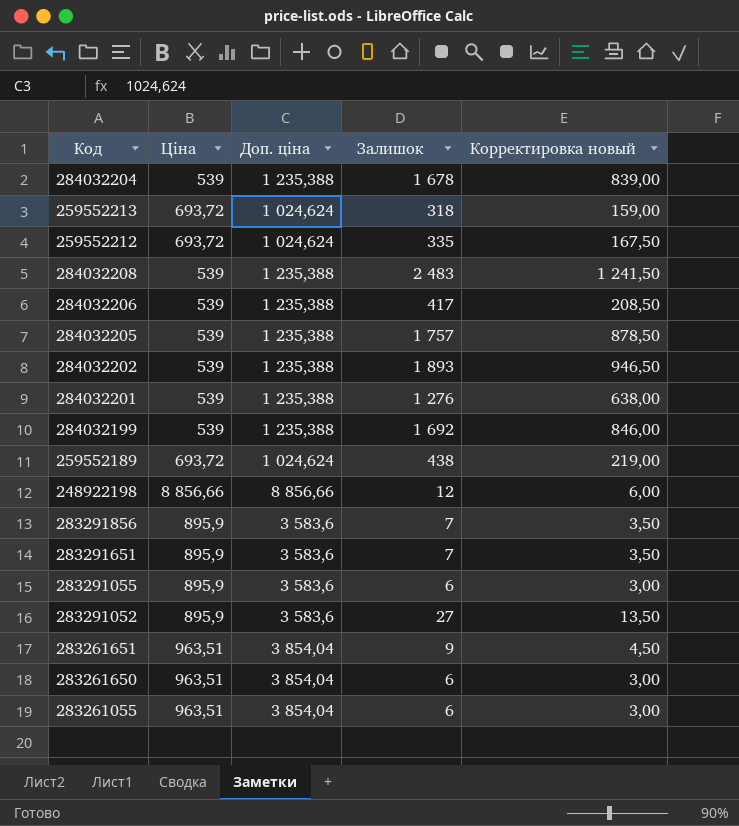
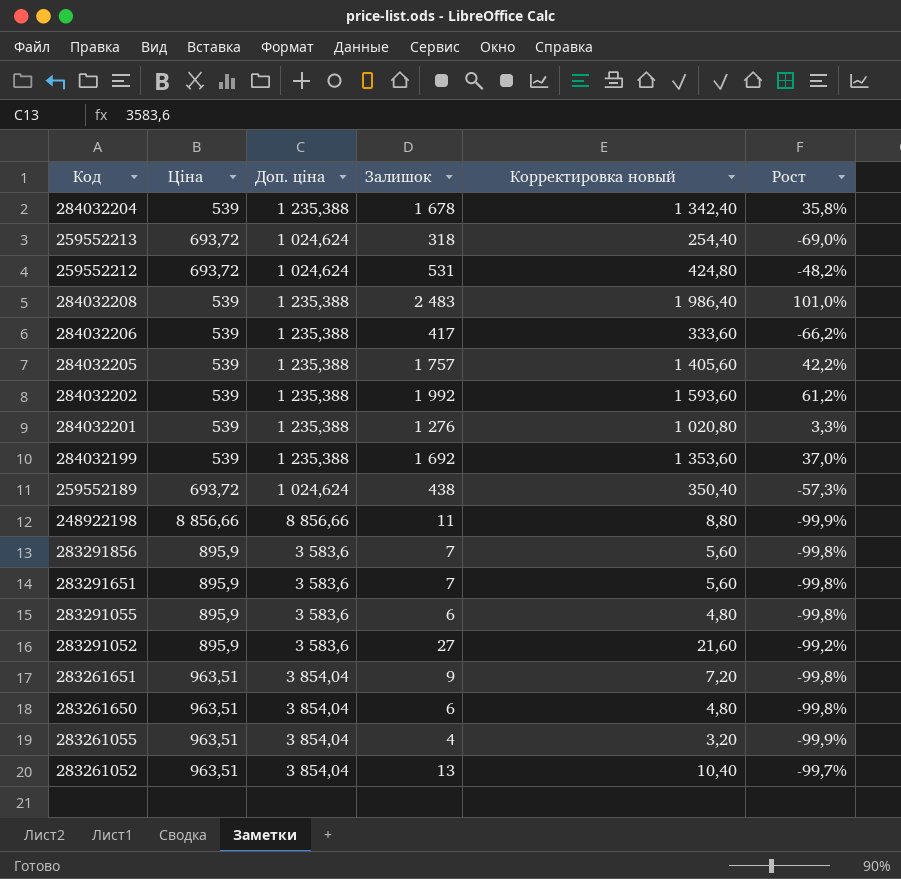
column Корректировка новый | formula: [Залишок] * 0,5 -> [Залишок] * 0,8
column Рост | formula: none -> ([Залишок] - [Доп. ціна]) / [Доп. ціна]
259552212 | Залишок: 335 -> 531
284032202 | Залишок: 1 893 -> 1 992
248922198 | Залишок: 12 -> 11
283261055 | Залишок: 6 -> 4
row 283261052: none -> 963,51 | 3 854,04 | 13 | 10,40 | -99,7%

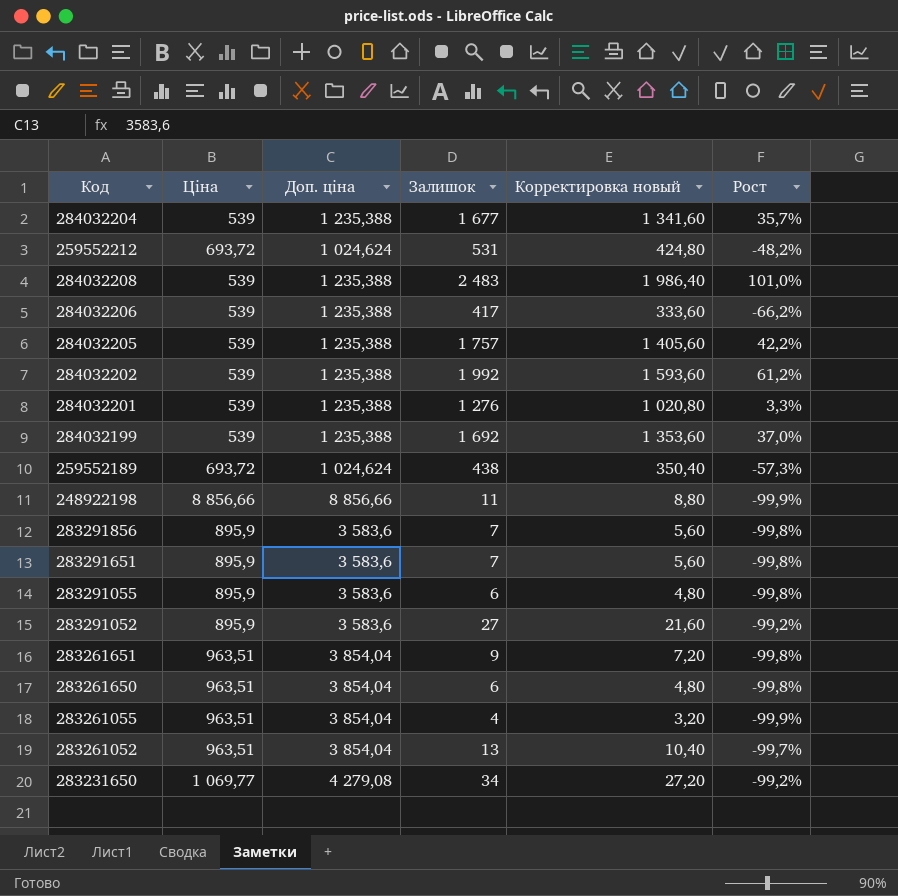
row 259552213: 693,72 | 1 024,624 | 318 | 254,40 | -69,0% -> none
284032204 | Залишок: 1 678 -> 1 677
284032204 | Корректировка новый: 1 342,40 -> 1 341,60
284032204 | Рост: 35,8% -> 35,7%
row 283231650: none -> 1 069,77 | 4 279,08 | 34 | 27,20 | -99,2%

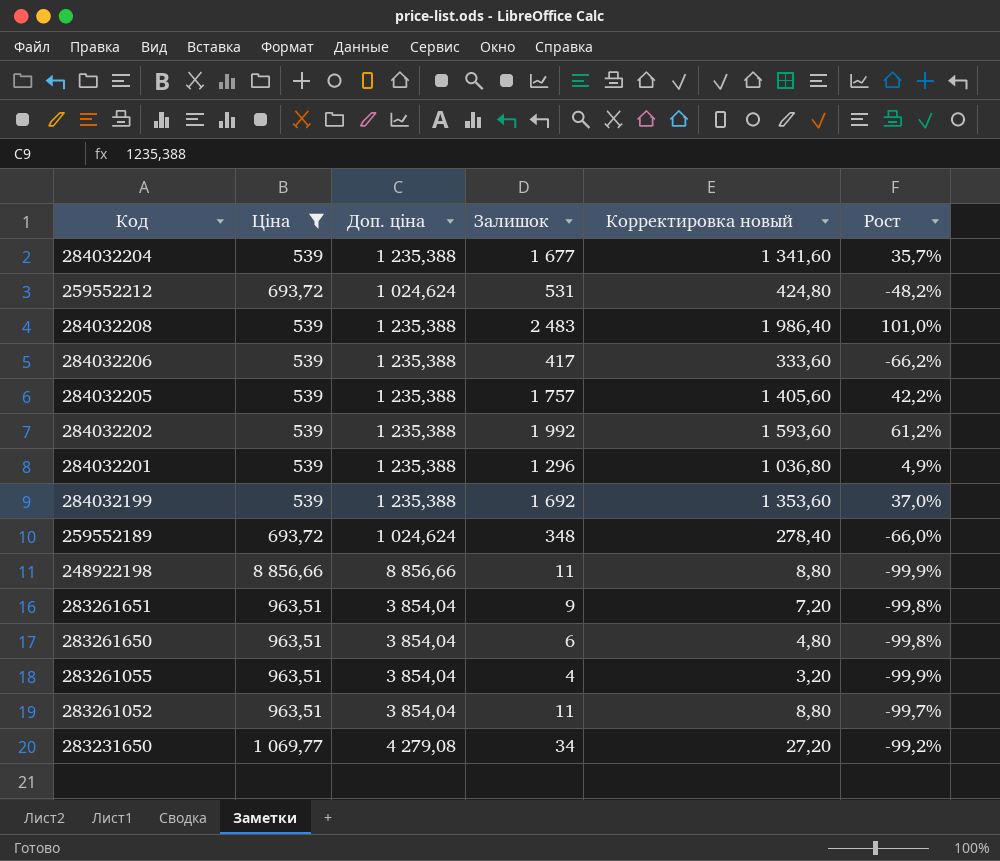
filter: none -> Ціна != 895,9
284032201 | Залишок: 1 276 -> 1 296
284032201 | Корректировка новый: 1 020,80 -> 1 036,80
284032201 | Рост: 3,3% -> 4,9%
259552189 | Залишок: 438 -> 348
259552189 | Корректировка новый: 350,40 -> 278,40
259552189 | Рост: -57,3% -> -66,0%
283261052 | Залишок: 13 -> 11
283261052 | Корректировка новый: 10,40 -> 8,80

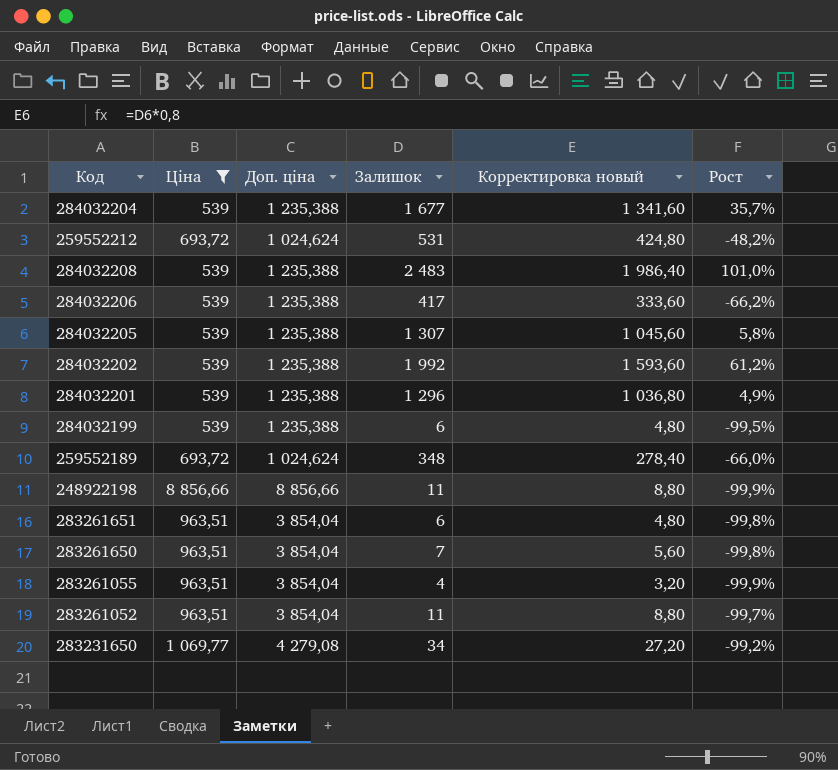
284032205 | Залишок: 1 757 -> 1 307
284032205 | Корректировка новый: 1 405,60 -> 1 045,60
284032205 | Рост: 42,2% -> 5,8%
284032199 | Залишок: 1 692 -> 6
284032199 | Корректировка новый: 1 353,60 -> 4,80
284032199 | Рост: 37,0% -> -99,5%
283261651 | Залишок: 9 -> 6
283261651 | Корректировка новый: 7,20 -> 4,80
283261650 | Залишок: 6 -> 7
283261650 | Корректировка новый: 4,80 -> 5,60

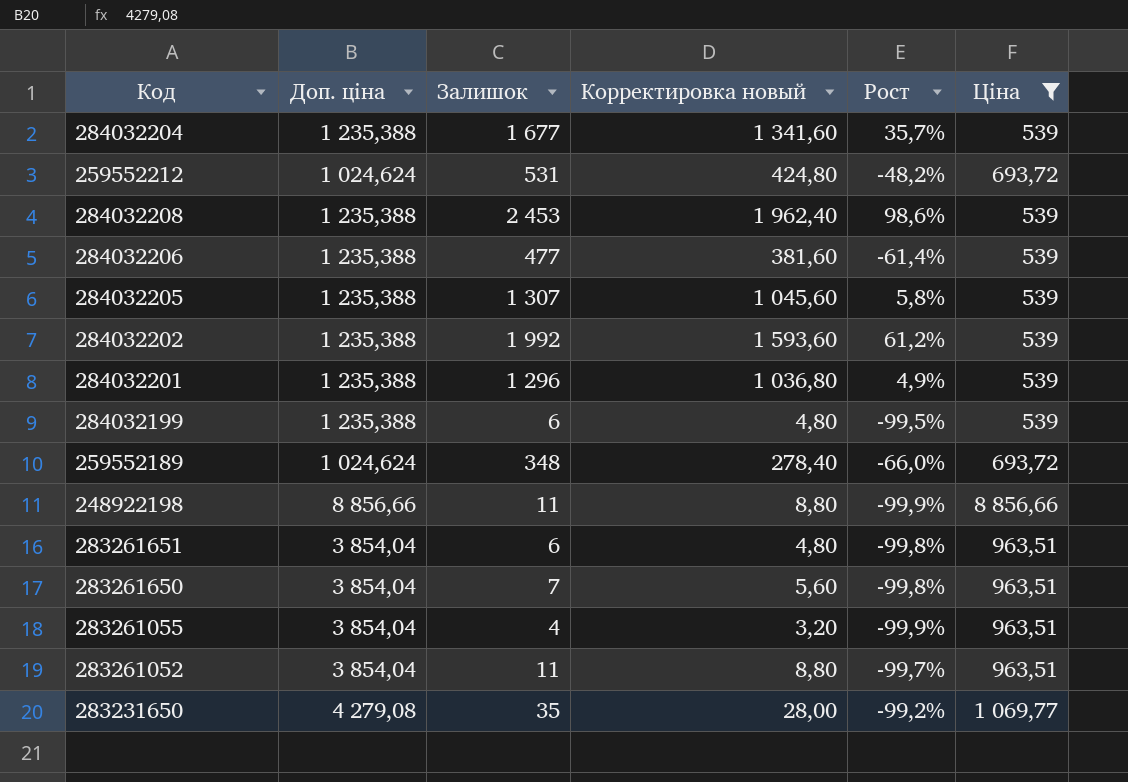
column Ціна | position: 2 -> 6
284032208 | Залишок: 2 483 -> 2 453
284032208 | Корректировка новый: 1 986,40 -> 1 962,40
284032208 | Рост: 101,0% -> 98,6%
284032206 | Залишок: 417 -> 477
284032206 | Корректировка новый: 333,60 -> 381,60
284032206 | Рост: -66,2% -> -61,4%
283231650 | Залишок: 34 -> 35
283231650 | Корректировка новый: 27,20 -> 28,00

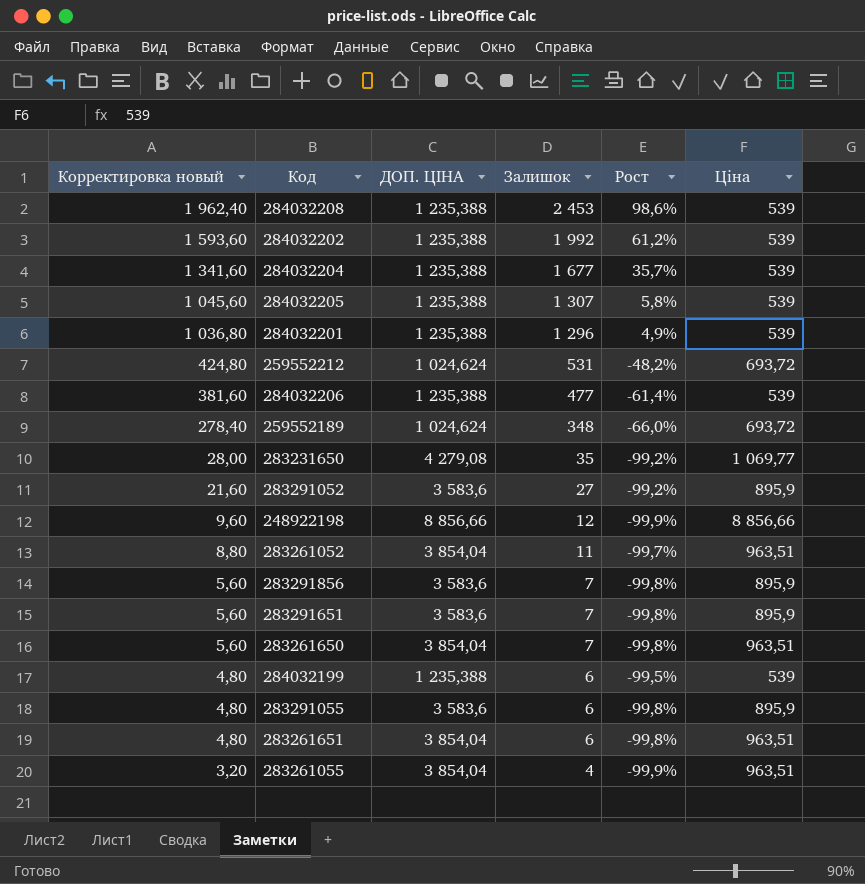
filter: Ціна != 895,9 -> none
row order: none -> Корректировка новый descending
column Корректировка новый | position: 4 -> 1
column name: Доп. ціна -> ДОП. ЦІНА
248922198 | Корректировка новый: 8,80 -> 9,60
248922198 | Залишок: 11 -> 12

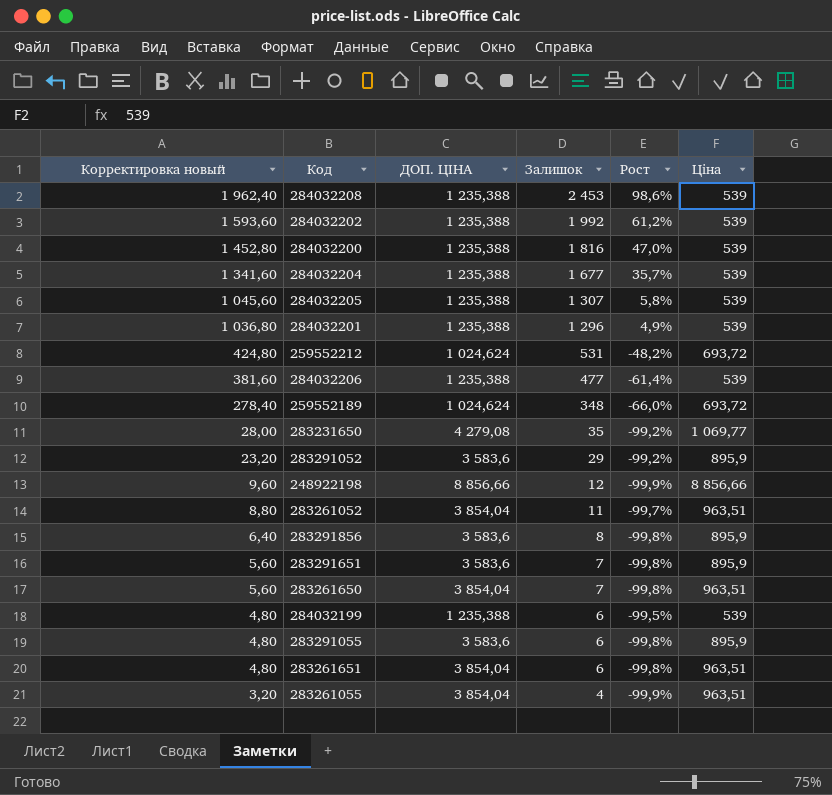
row 284032200: none -> 1 452,80 | 1 235,388 | 1 816 | 47,0% | 539
283291052 | Корректировка новый: 21,60 -> 23,20
283291052 | Залишок: 27 -> 29
283291856 | Корректировка новый: 5,60 -> 6,40
283291856 | Залишок: 7 -> 8

